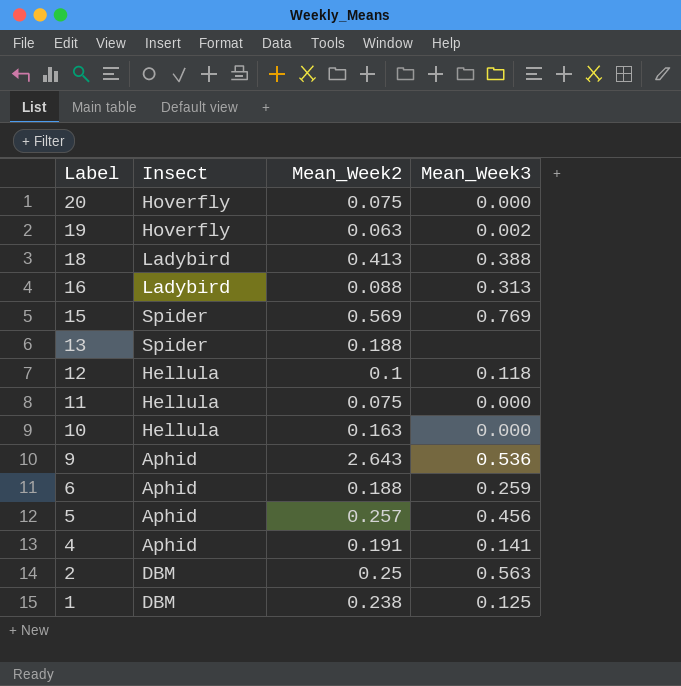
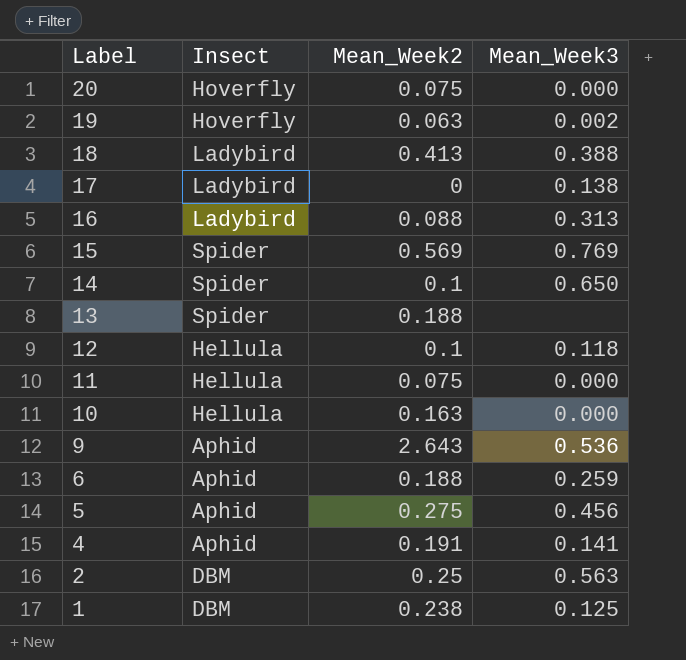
row 17: none -> Ladybird | 0 | 0.138
row 14: none -> Spider | 0.1 | 0.650
5 | Mean_Week2: 0.257 -> 0.275

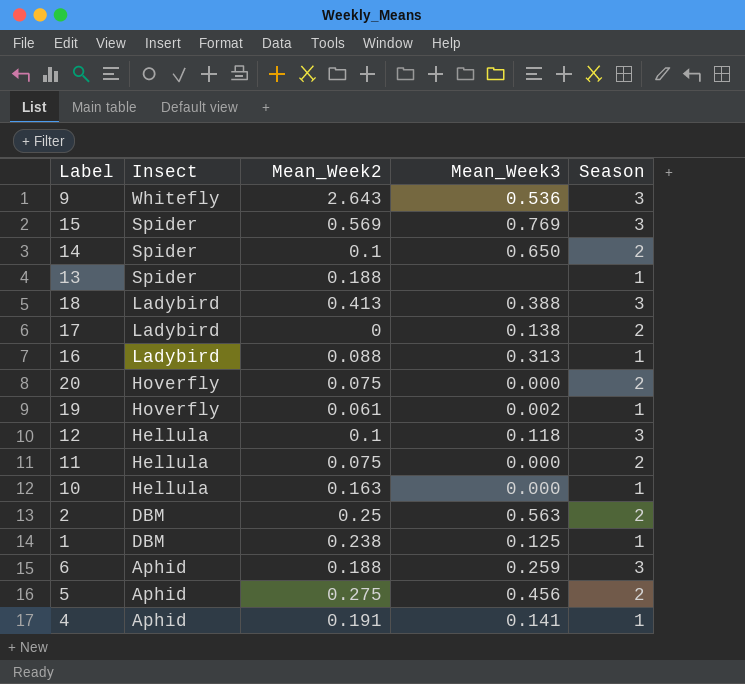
row order: Label descending -> Insect descending
column Season | position: none -> 5
9 | Insect: Aphid -> Whitefly
19 | Mean_Week2: 0.063 -> 0.061

